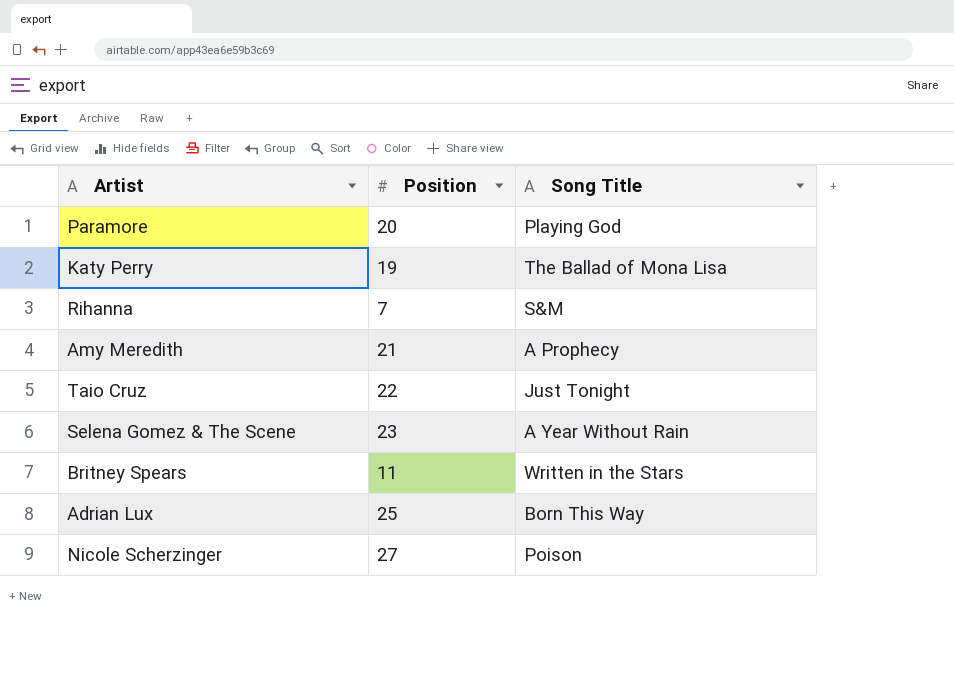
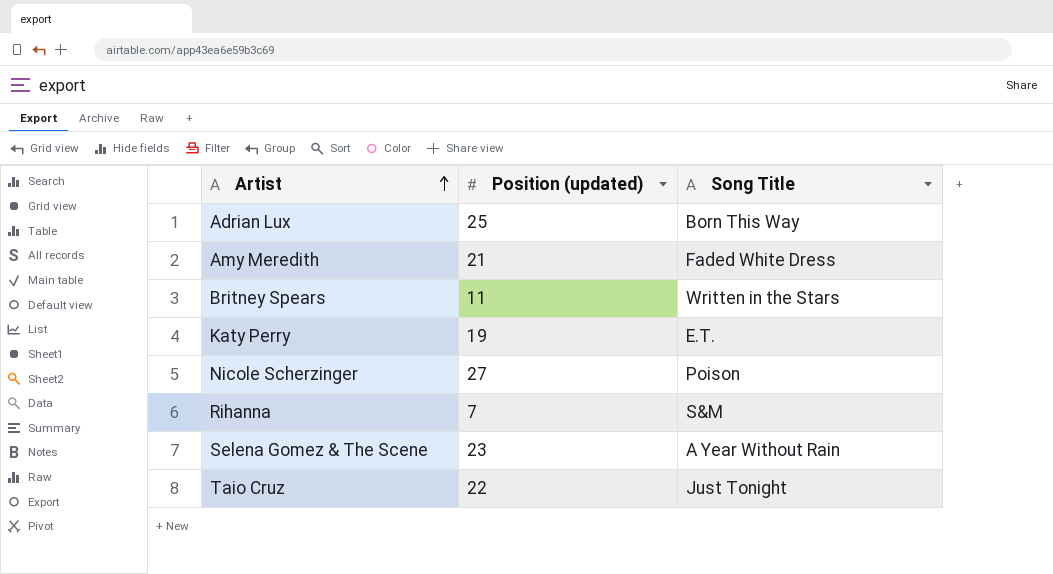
row order: none -> Artist ascending
column name: Position -> Position (updated)
row Paramore: 20 | Playing God -> none
Amy Meredith | Song Title: A Prophecy -> Faded White Dress
Katy Perry | Song Title: The Ballad of Mona Lisa -> E.T.

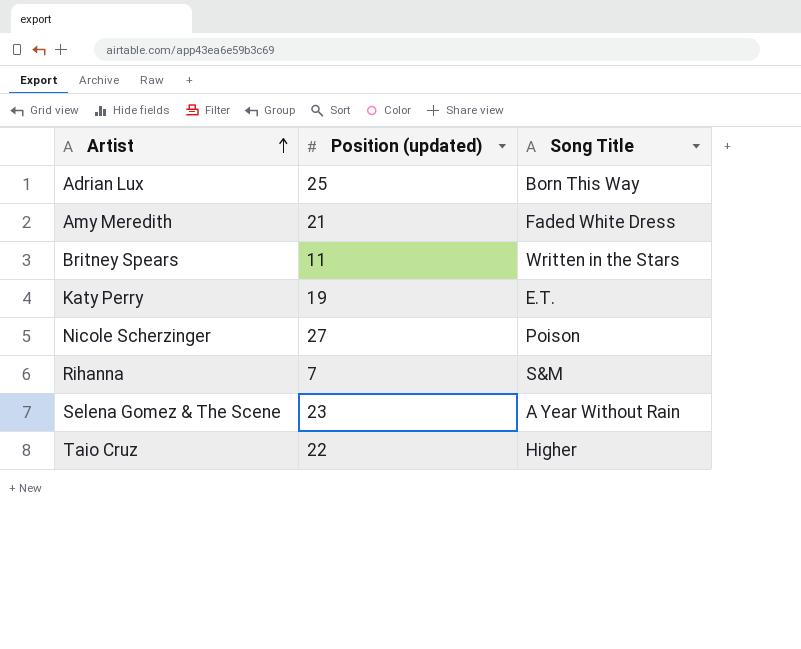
Taio Cruz | Song Title: Just Tonight -> Higher

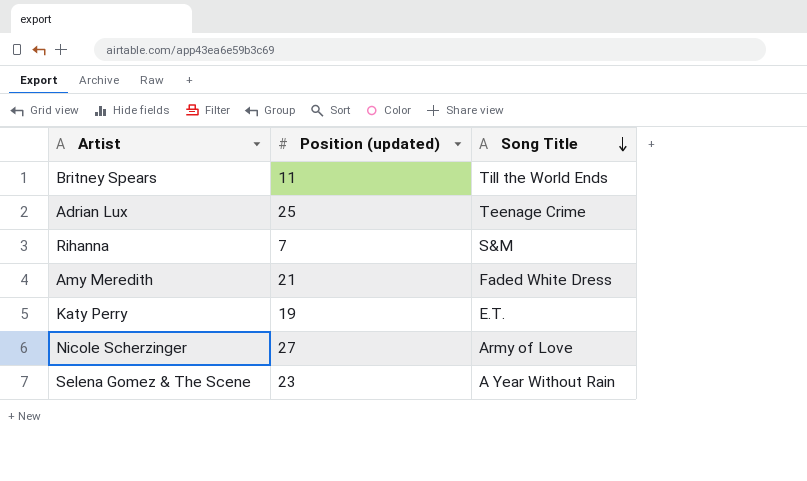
row order: Artist ascending -> Song Title descending
row Taio Cruz: 22 | Higher -> none
Britney Spears | Song Title: Written in the Stars -> Till the World Ends
Adrian Lux | Song Title: Born This Way -> Teenage Crime
Nicole Scherzinger | Song Title: Poison -> Army of Love

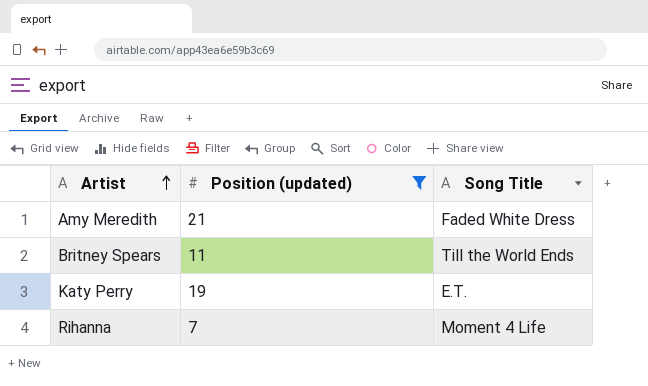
filter: none -> Position (updated) <= 21
row order: Song Title descending -> Artist ascending
Rihanna | Song Title: S&M -> Moment 4 Life

